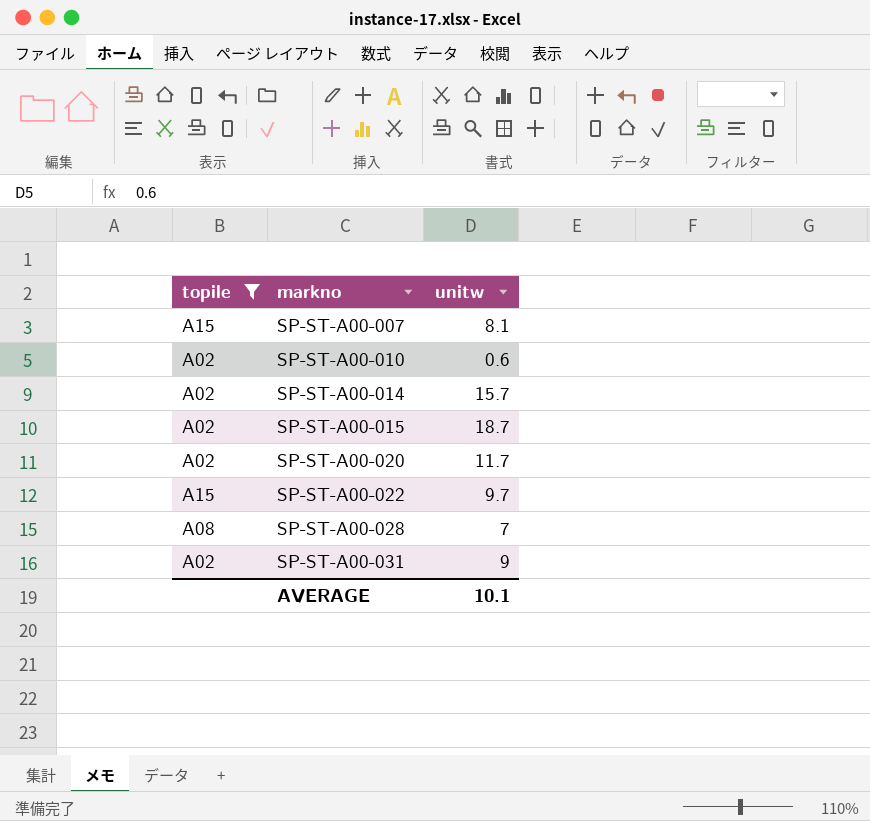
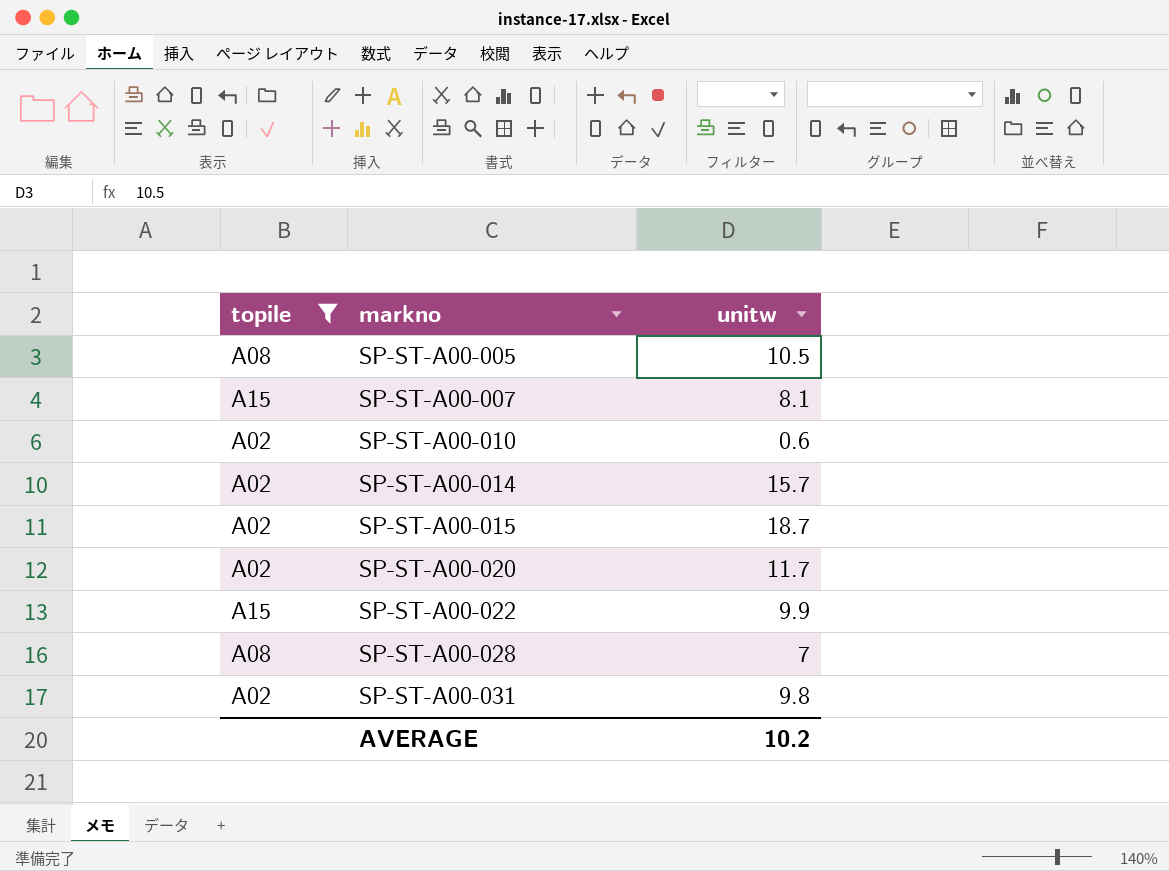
row SP-ST-A00-005: none -> A08 | 10.5
SP-ST-A00-022 | unitw: 9.7 -> 9.9
SP-ST-A00-031 | unitw: 9 -> 9.8
AVERAGE | unitw: 10.1 -> 10.2

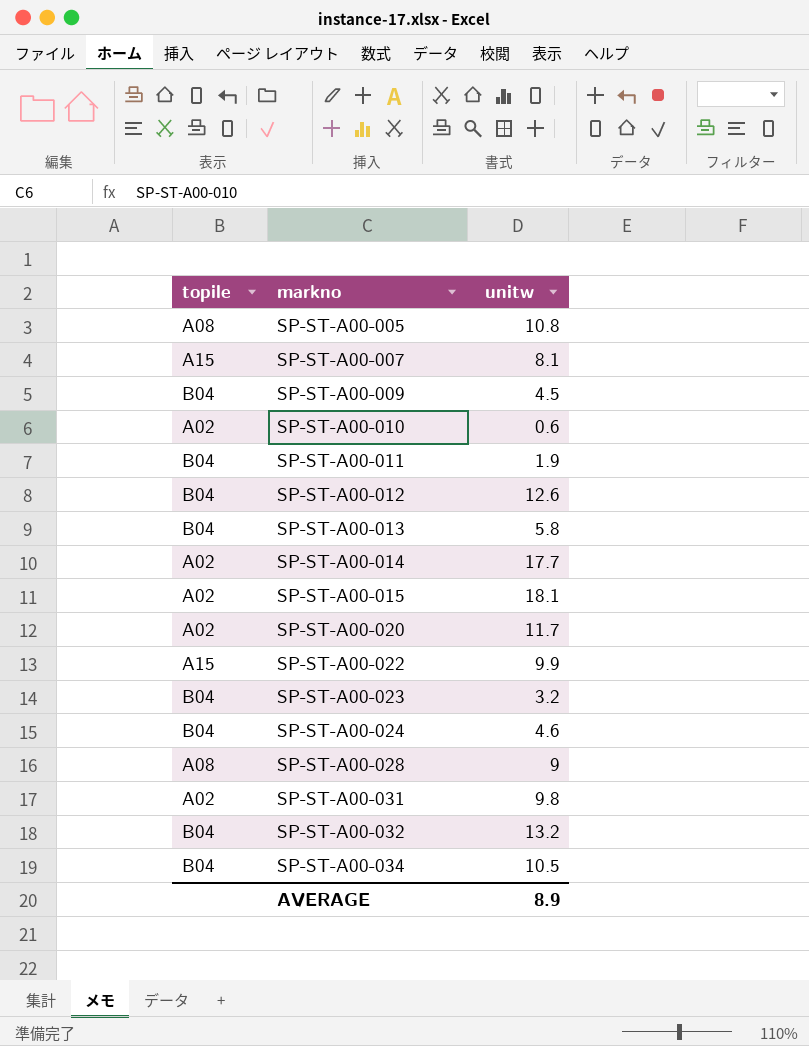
filter: topile != B04 -> none
SP-ST-A00-005 | unitw: 10.5 -> 10.8
SP-ST-A00-014 | unitw: 15.7 -> 17.7
SP-ST-A00-015 | unitw: 18.7 -> 18.1
SP-ST-A00-028 | unitw: 7 -> 9
AVERAGE | unitw: 10.2 -> 8.9

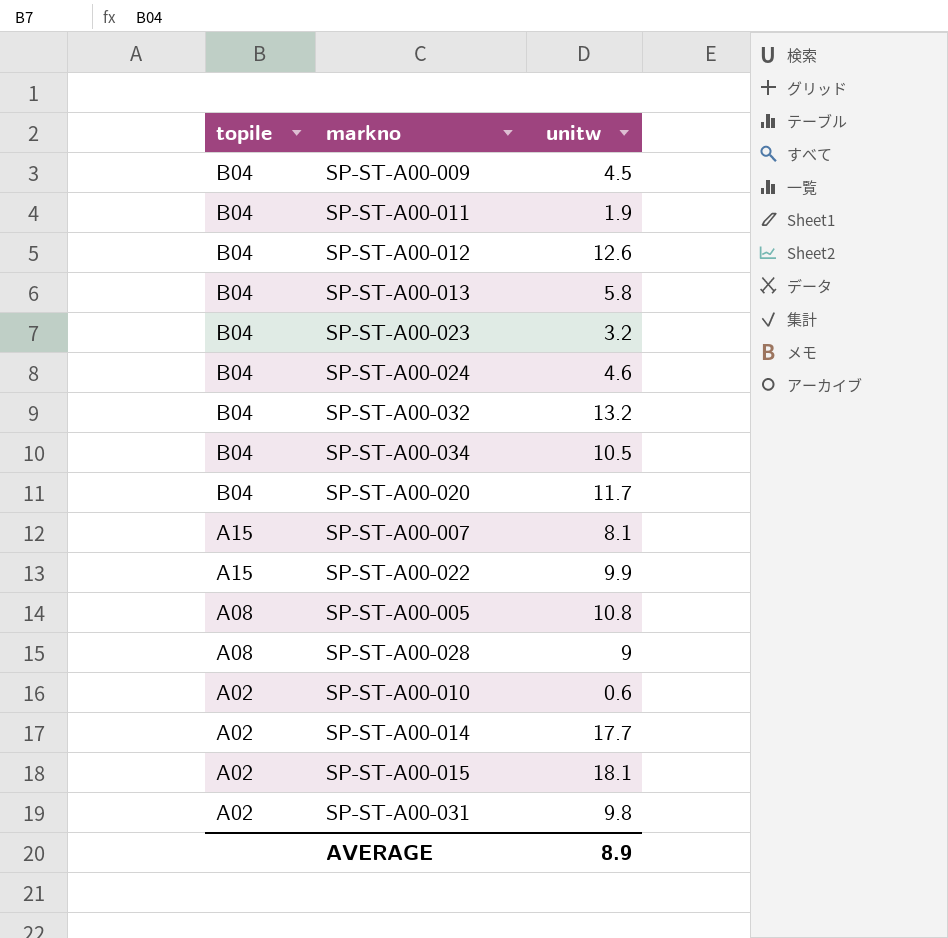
row order: markno ascending -> topile descending
SP-ST-A00-020 | topile: A02 -> B04

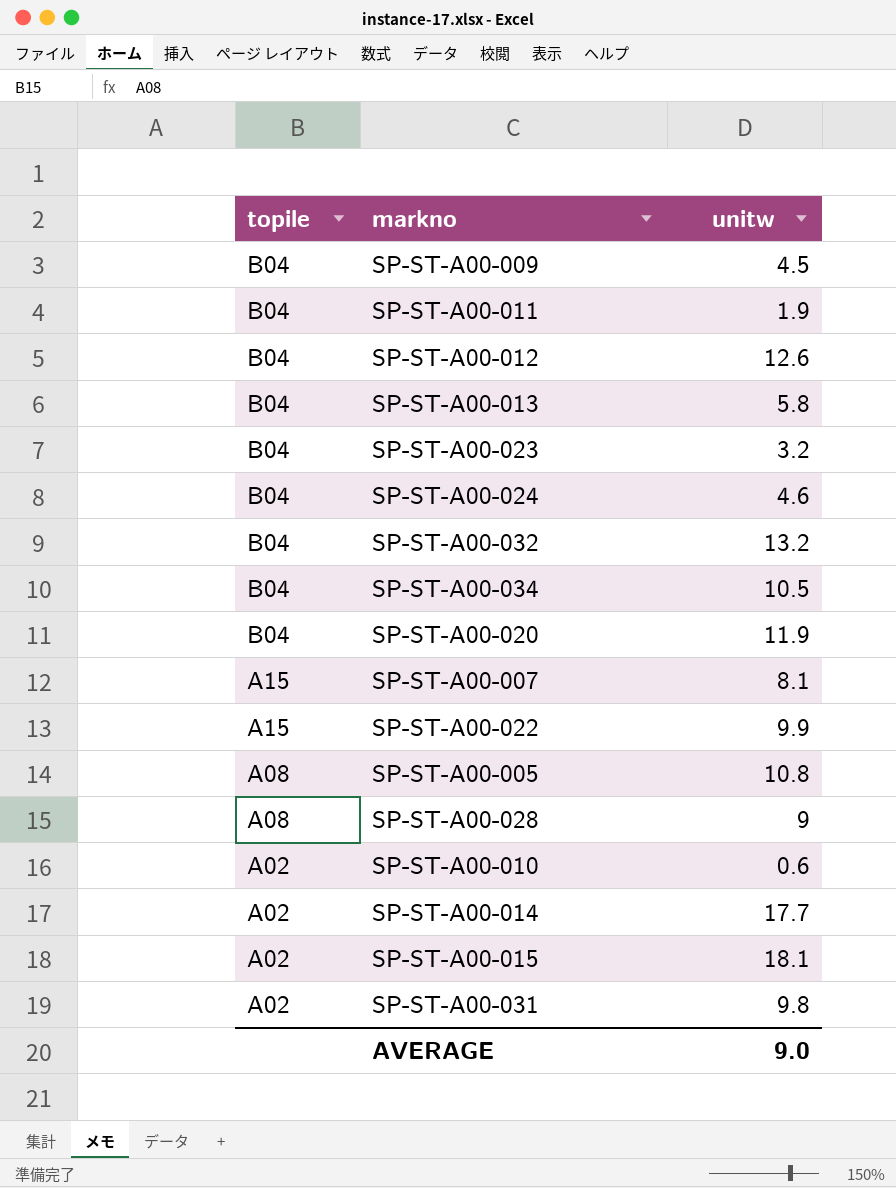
SP-ST-A00-020 | unitw: 11.7 -> 11.9
AVERAGE | unitw: 8.9 -> 9.0

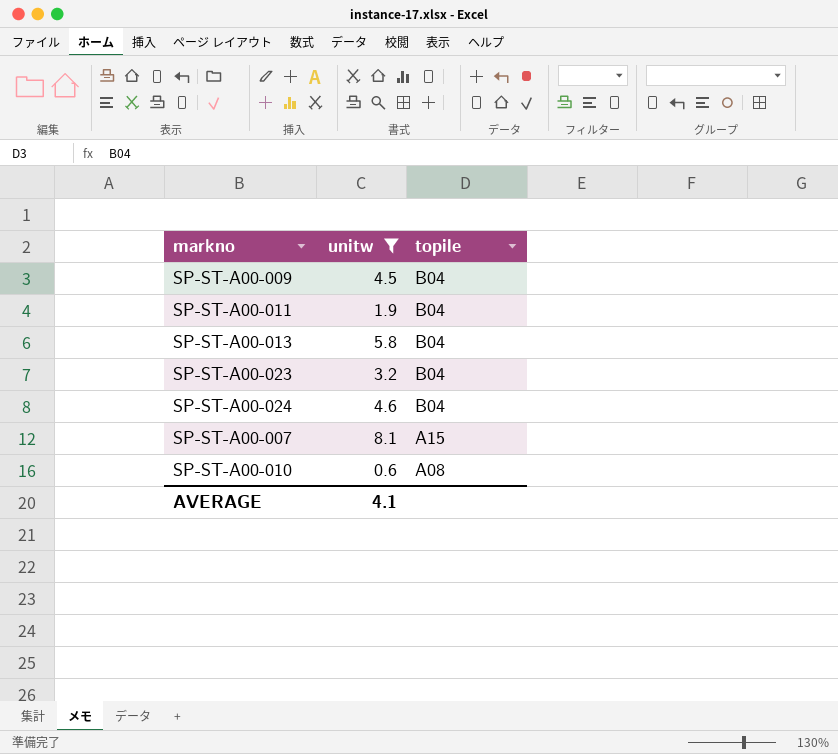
filter: none -> unitw <= 8.1
column topile | position: 1 -> 3
SP-ST-A00-010 | topile: A02 -> A08
AVERAGE | unitw: 9.0 -> 4.1

